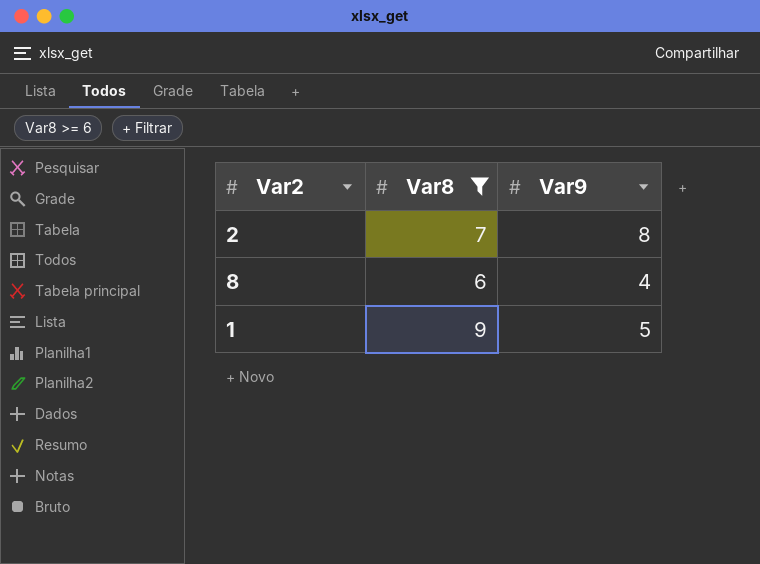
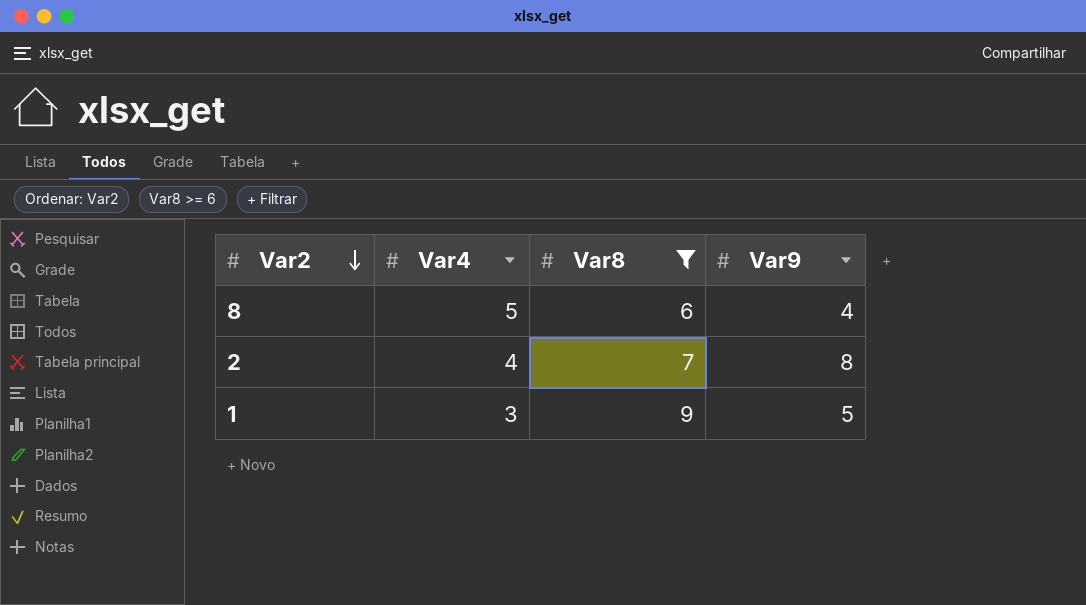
row order: none -> Var2 descending
column Var4 | position: none -> 2

